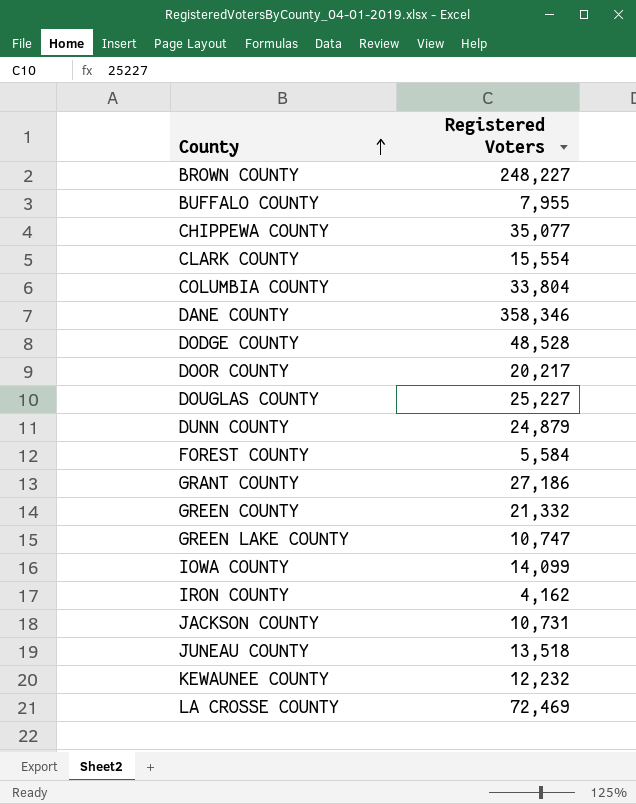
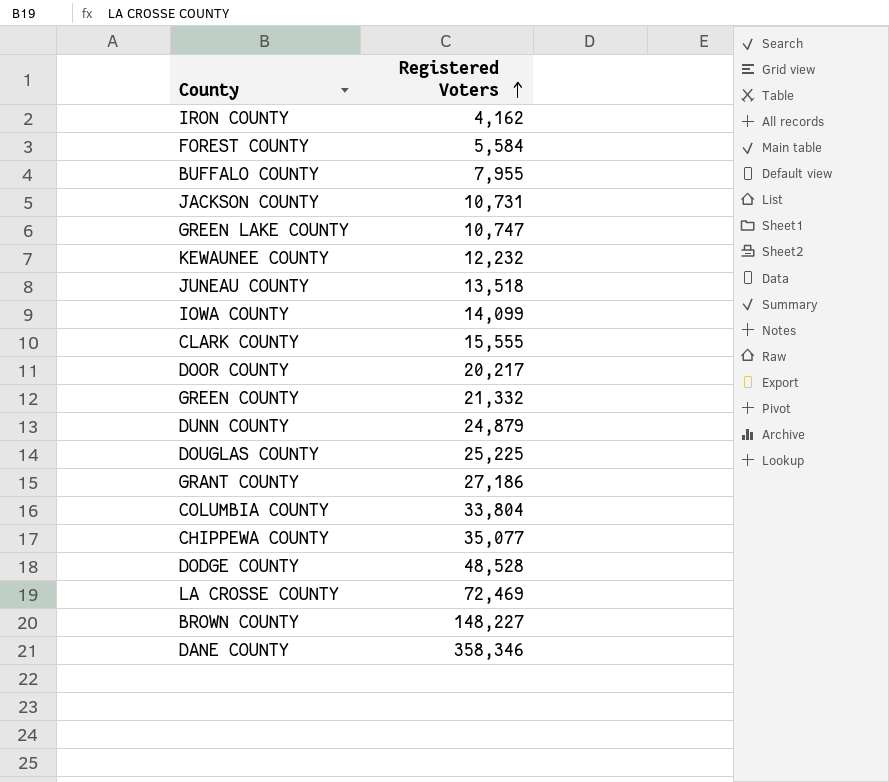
row order: County ascending -> Registered Voters ascending
CLARK COUNTY | Registered Voters: 15,554 -> 15,555
DOUGLAS COUNTY | Registered Voters: 25,227 -> 25,225
BROWN COUNTY | Registered Voters: 248,227 -> 148,227

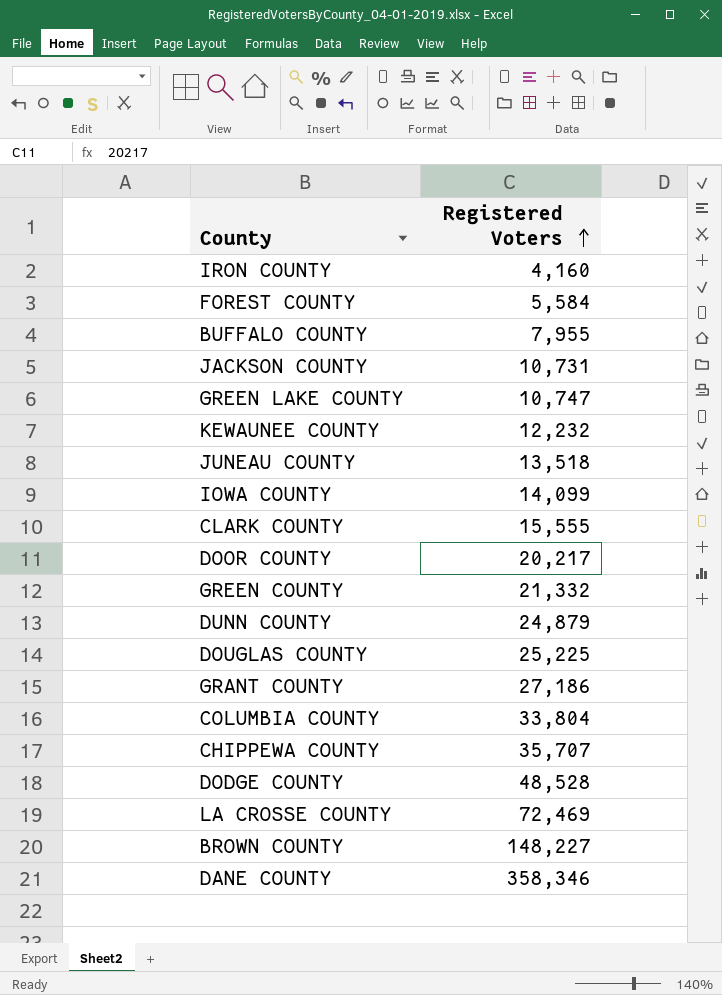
IRON COUNTY | Registered Voters: 4,162 -> 4,160
CHIPPEWA COUNTY | Registered Voters: 35,077 -> 35,707

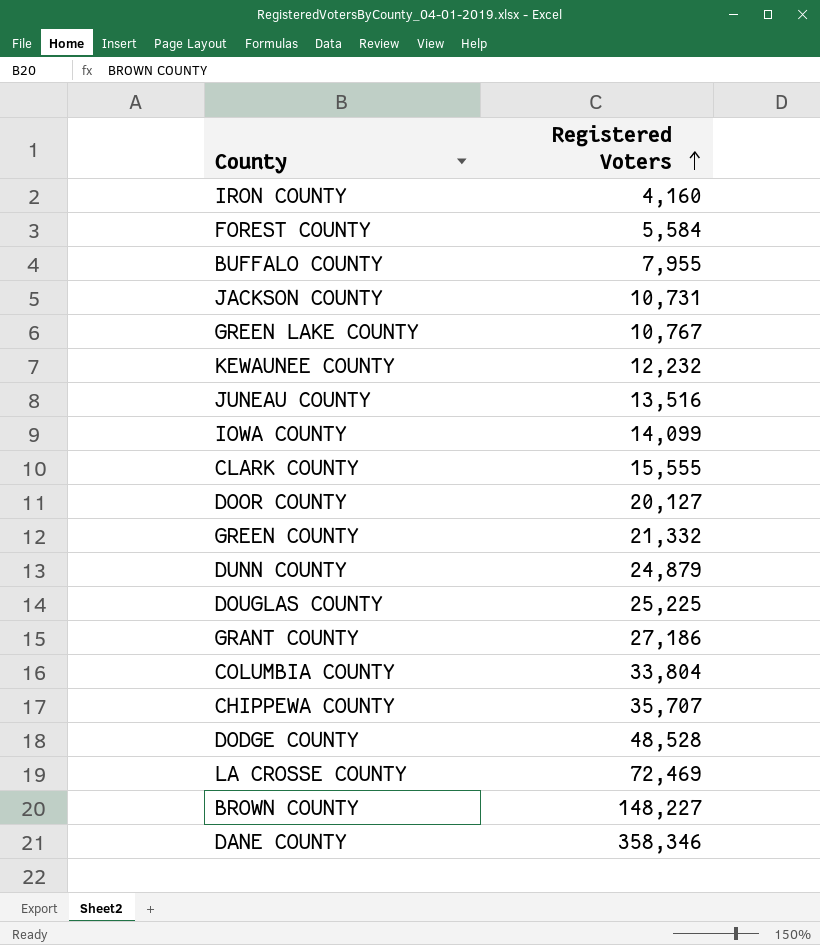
GREEN LAKE COUNTY | Registered Voters: 10,747 -> 10,767
JUNEAU COUNTY | Registered Voters: 13,518 -> 13,516
DOOR COUNTY | Registered Voters: 20,217 -> 20,127

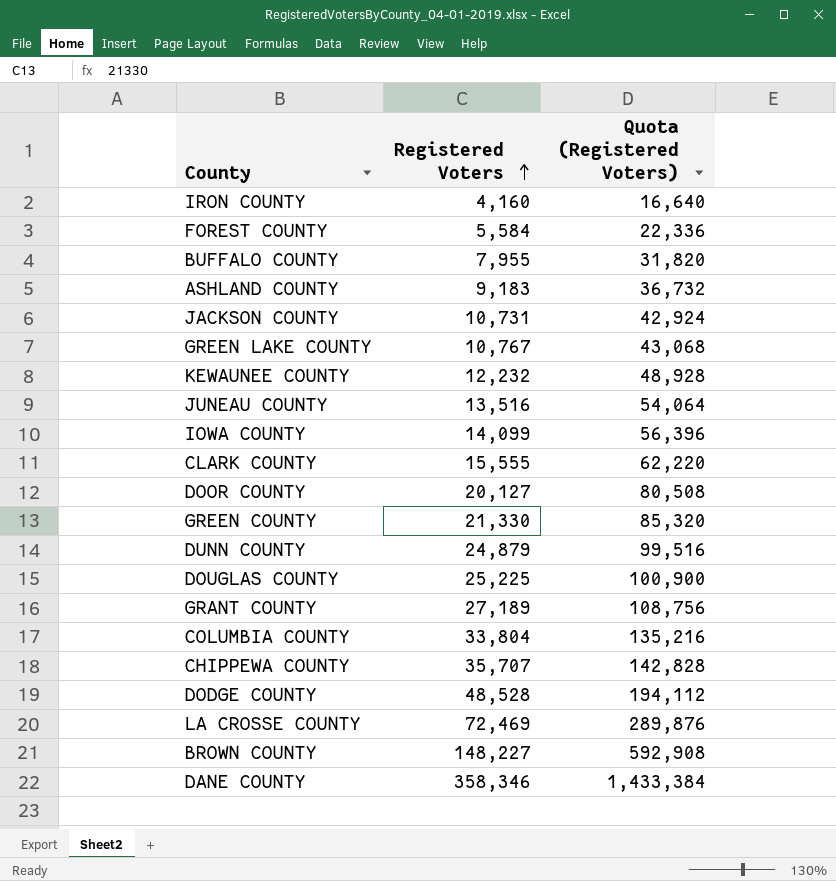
column Quota (Registered Voters) | formula: none -> [Registered Voters] * 4
row ASHLAND COUNTY: none -> 9,183 | 36,732
GREEN COUNTY | Registered Voters: 21,332 -> 21,330
GRANT COUNTY | Registered Voters: 27,186 -> 27,189

